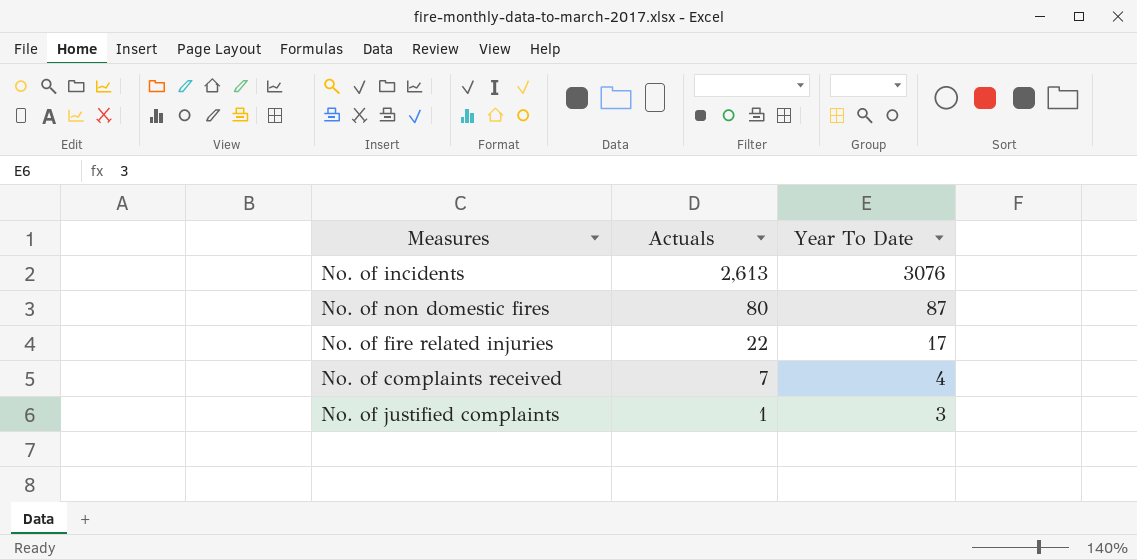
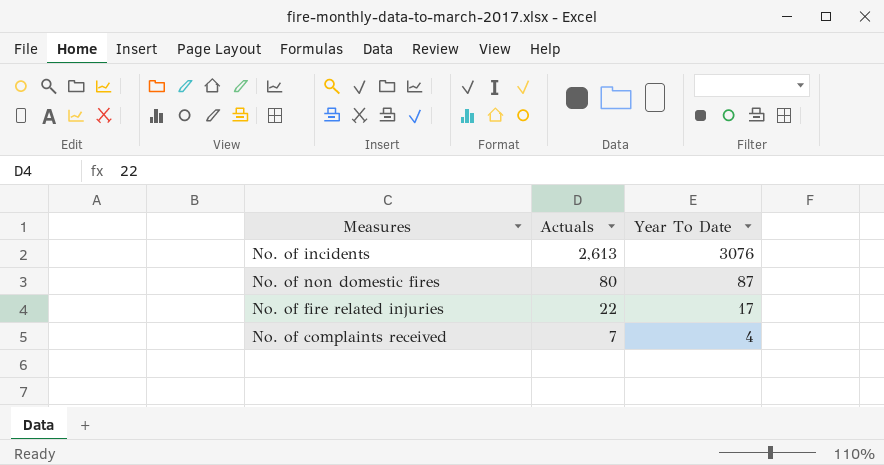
row No. of justified complaints: 1 | 3 -> none

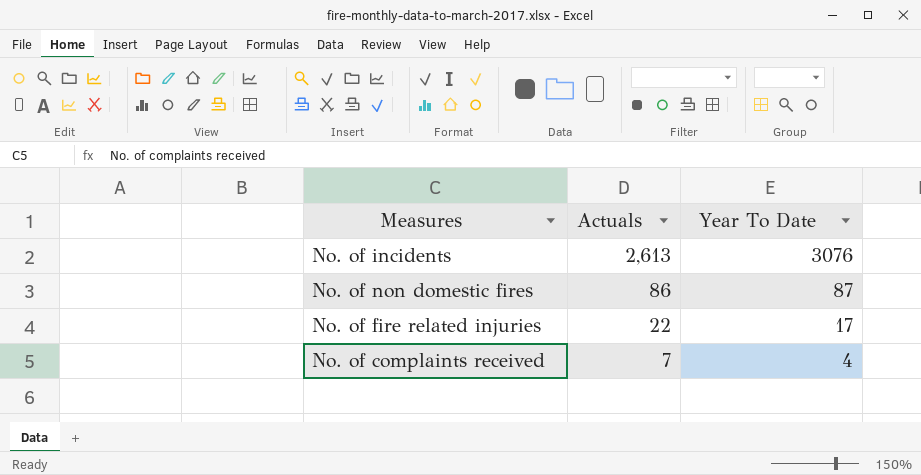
No. of non domestic fires | Actuals: 80 -> 86

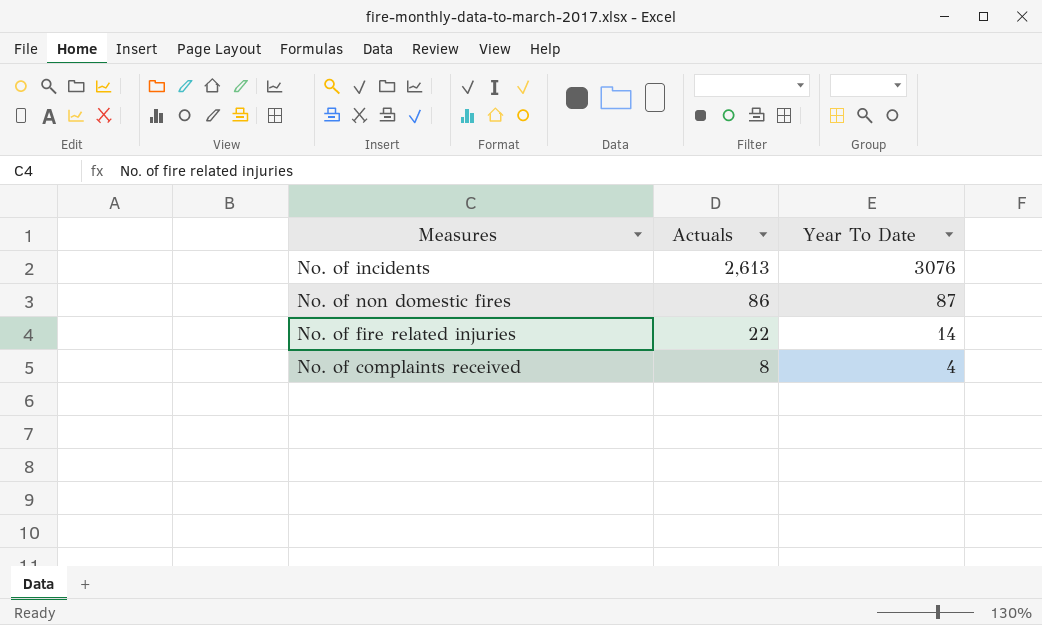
No. of fire related injuries | Year To Date: 17 -> 14
No. of complaints received | Actuals: 7 -> 8

